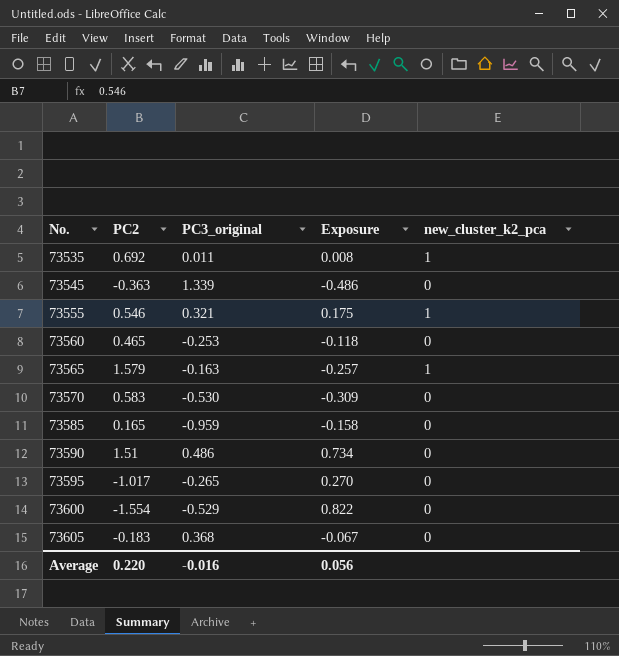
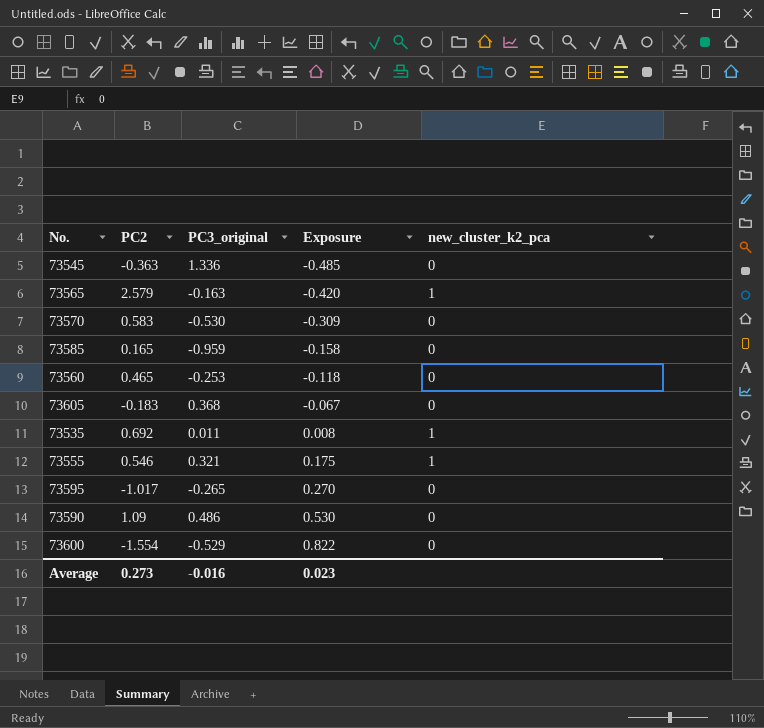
row order: No. ascending -> Exposure ascending
73545 | PC3_original: 1.339 -> 1.336
73545 | Exposure: -0.486 -> -0.485
73565 | PC2: 1.579 -> 2.579
73565 | Exposure: -0.257 -> -0.420
73590 | PC2: 1.51 -> 1.09
73590 | Exposure: 0.734 -> 0.530
Average | PC2: 0.220 -> 0.273
Average | Exposure: 0.056 -> 0.023

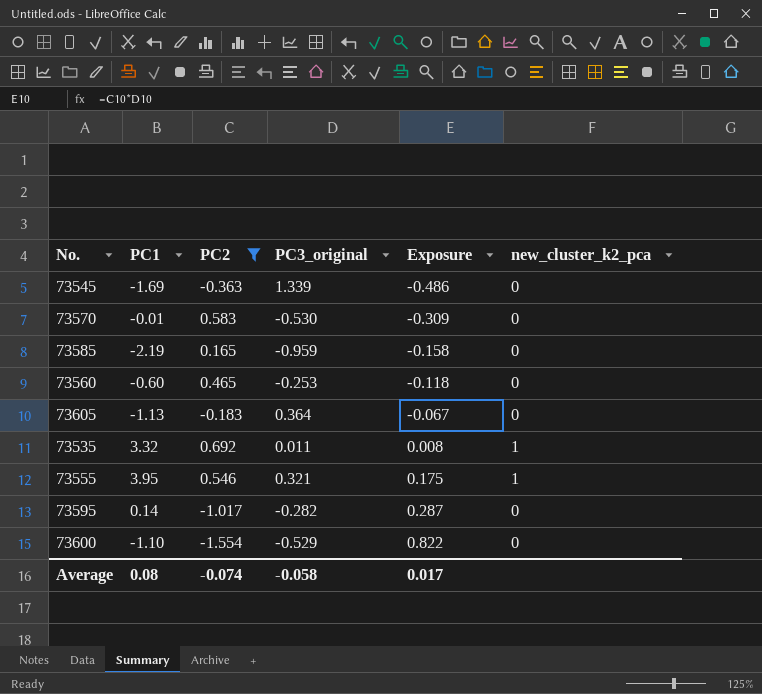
filter: none -> PC2 <= 0.692
column PC1 | position: none -> 2
73545 | PC3_original: 1.336 -> 1.339
73545 | Exposure: -0.485 -> -0.486
73605 | PC3_original: 0.368 -> 0.364
73595 | PC3_original: -0.265 -> -0.282
73595 | Exposure: 0.270 -> 0.287
Average | PC2: 0.273 -> -0.074
Average | PC3_original: -0.016 -> -0.058
Average | Exposure: 0.023 -> 0.017

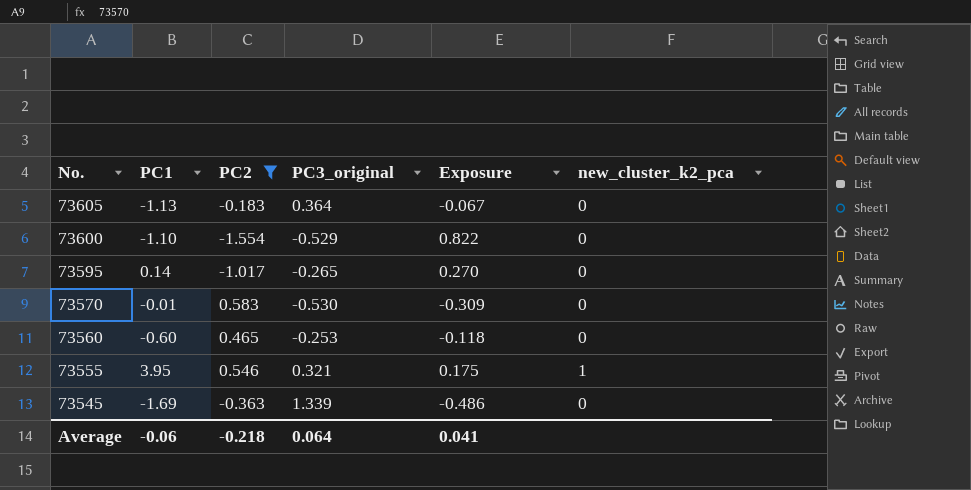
row order: Exposure ascending -> No. descending
row 73585: -2.19 | 0.165 | -0.959 | -0.158 | 0 -> none
row 73535: 3.32 | 0.692 | 0.011 | 0.008 | 1 -> none
73595 | PC3_original: -0.282 -> -0.265
73595 | Exposure: 0.287 -> 0.270
Average | PC1: 0.08 -> -0.06
Average | PC2: -0.074 -> -0.218
Average | PC3_original: -0.058 -> 0.064
Average | Exposure: 0.017 -> 0.041

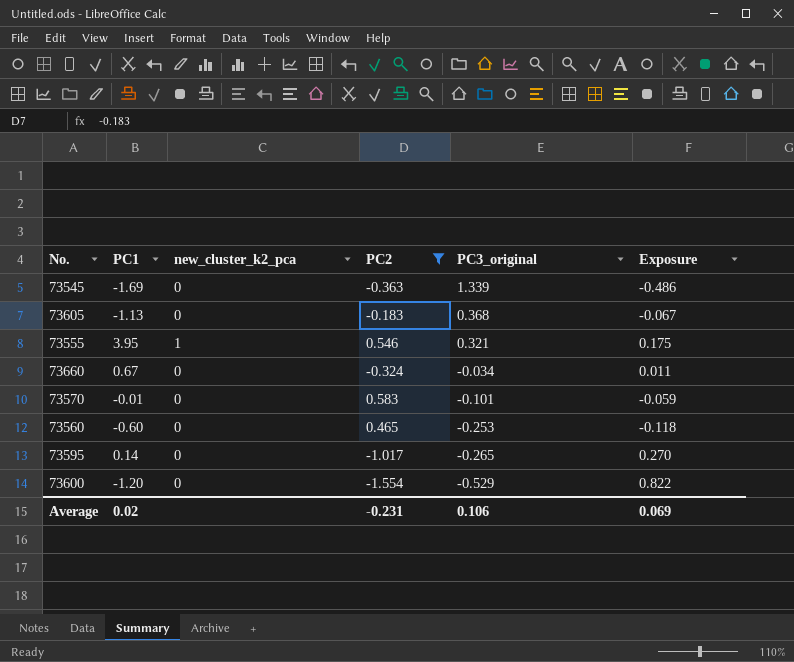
row order: No. descending -> PC3_original descending
column new_cluster_k2_pca | position: 6 -> 3
73605 | PC3_original: 0.364 -> 0.368
row 73660: none -> 0.67 | 0 | -0.324 | -0.034 | 0.011
73570 | PC3_original: -0.530 -> -0.101
73570 | Exposure: -0.309 -> -0.059
73600 | PC1: -1.10 -> -1.20
Average | PC1: -0.06 -> 0.02
Average | PC2: -0.218 -> -0.231
Average | PC3_original: 0.064 -> 0.106
Average | Exposure: 0.041 -> 0.069

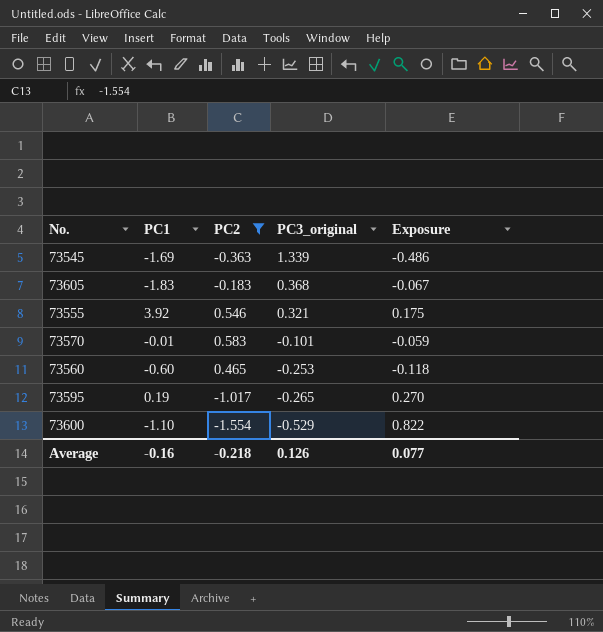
column new_cluster_k2_pca | position: 3 -> none
row 73660: 0.67 | 0 | -0.324 | -0.034 | 0.011 -> none
73605 | PC1: -1.13 -> -1.83
73555 | PC1: 3.95 -> 3.92
73595 | PC1: 0.14 -> 0.19
73600 | PC1: -1.20 -> -1.10
Average | PC1: 0.02 -> -0.16
Average | PC2: -0.231 -> -0.218
Average | PC3_original: 0.106 -> 0.126
Average | Exposure: 0.069 -> 0.077

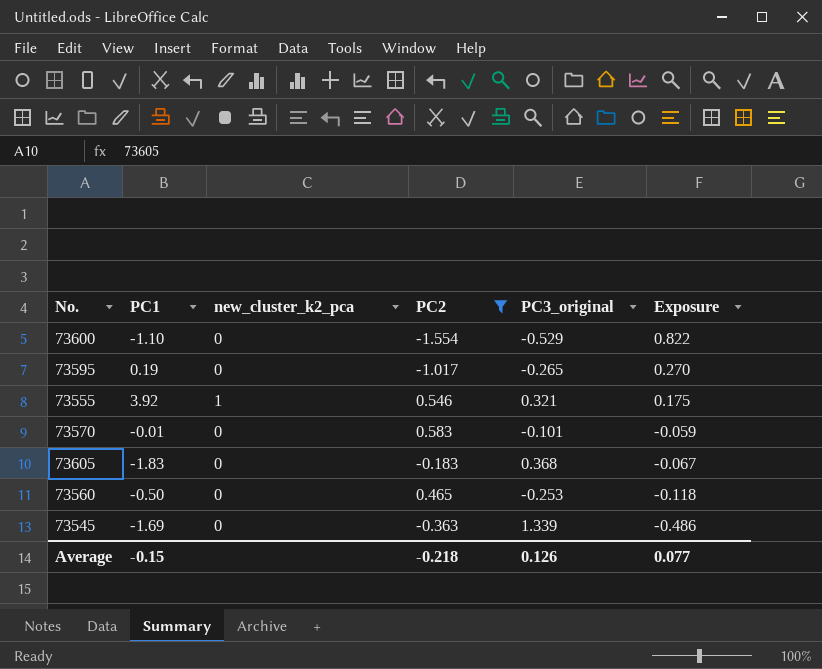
row order: PC3_original descending -> Exposure descending
column new_cluster_k2_pca | position: none -> 3
73560 | PC1: -0.60 -> -0.50
Average | PC1: -0.16 -> -0.15

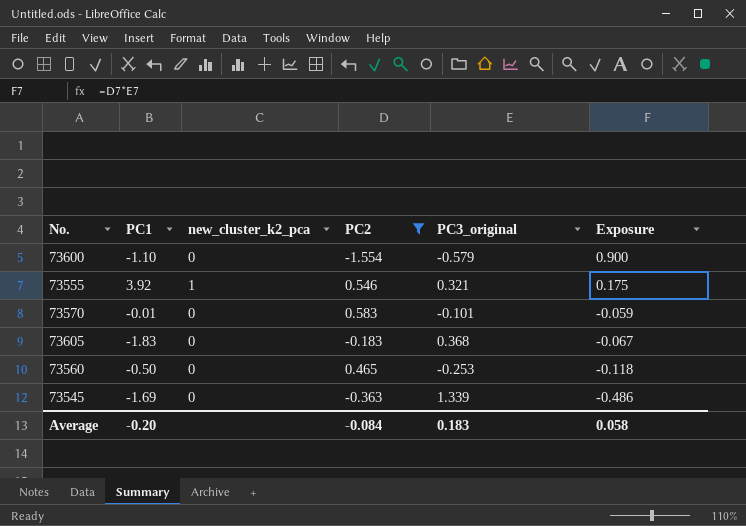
row 73595: 0.19 | 0 | -1.017 | -0.265 | 0.270 -> none
73600 | PC3_original: -0.529 -> -0.579
73600 | Exposure: 0.822 -> 0.900
Average | PC1: -0.15 -> -0.20
Average | PC2: -0.218 -> -0.084
Average | PC3_original: 0.126 -> 0.183
Average | Exposure: 0.077 -> 0.058

